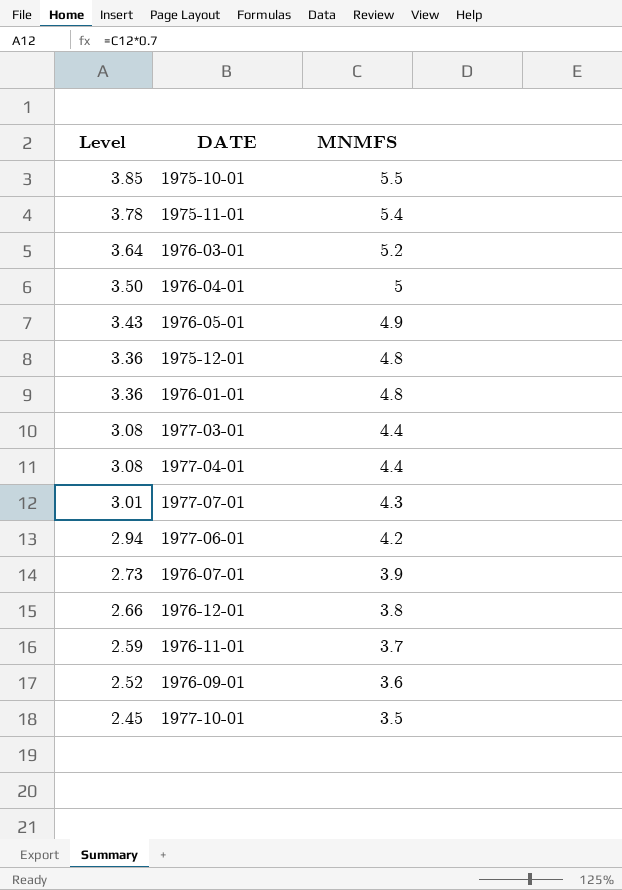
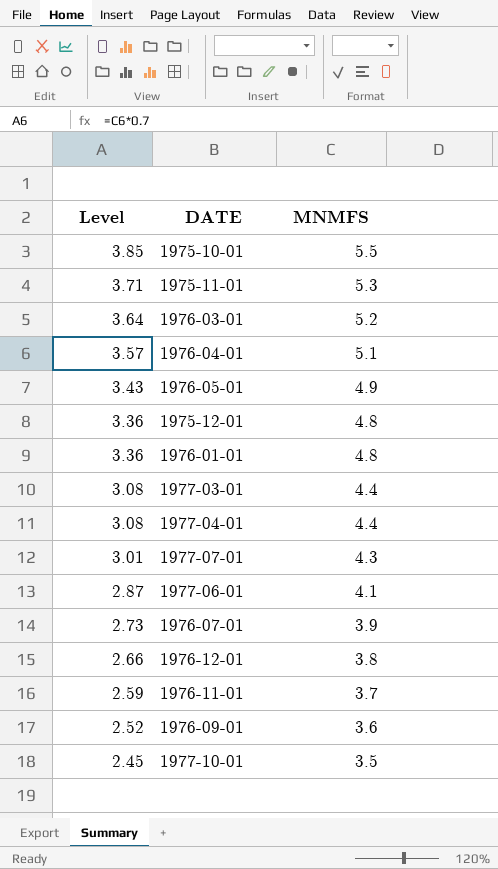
1975-11-01 | Level: 3.78 -> 3.71
1975-11-01 | MNMFS: 5.4 -> 5.3
1976-04-01 | Level: 3.50 -> 3.57
1976-04-01 | MNMFS: 5 -> 5.1
1977-06-01 | Level: 2.94 -> 2.87
1977-06-01 | MNMFS: 4.2 -> 4.1

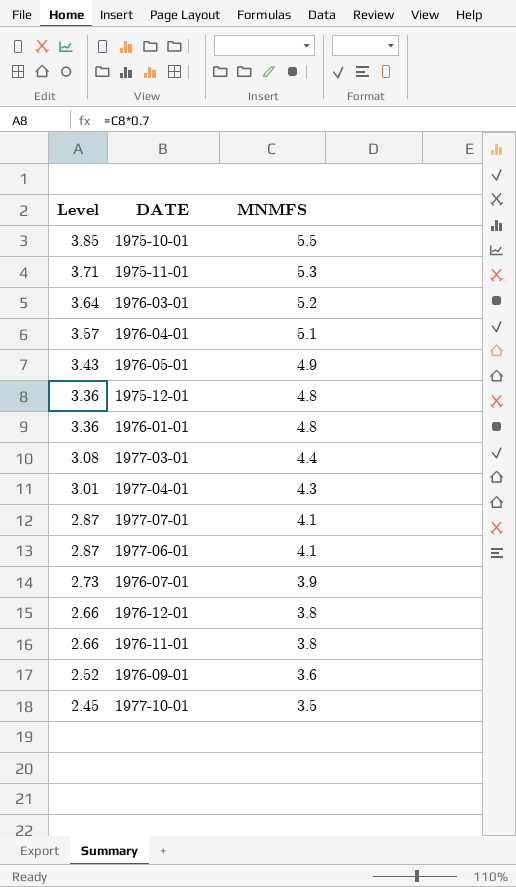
1977-04-01 | Level: 3.08 -> 3.01
1977-04-01 | MNMFS: 4.4 -> 4.3
1977-07-01 | Level: 3.01 -> 2.87
1977-07-01 | MNMFS: 4.3 -> 4.1
1976-11-01 | Level: 2.59 -> 2.66
1976-11-01 | MNMFS: 3.7 -> 3.8

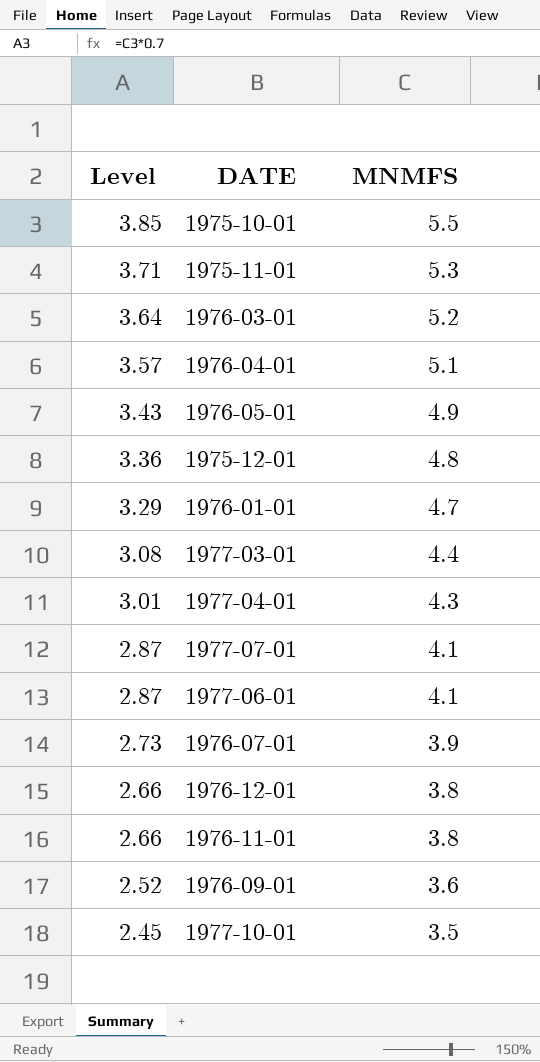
1976-01-01 | Level: 3.36 -> 3.29
1976-01-01 | MNMFS: 4.8 -> 4.7

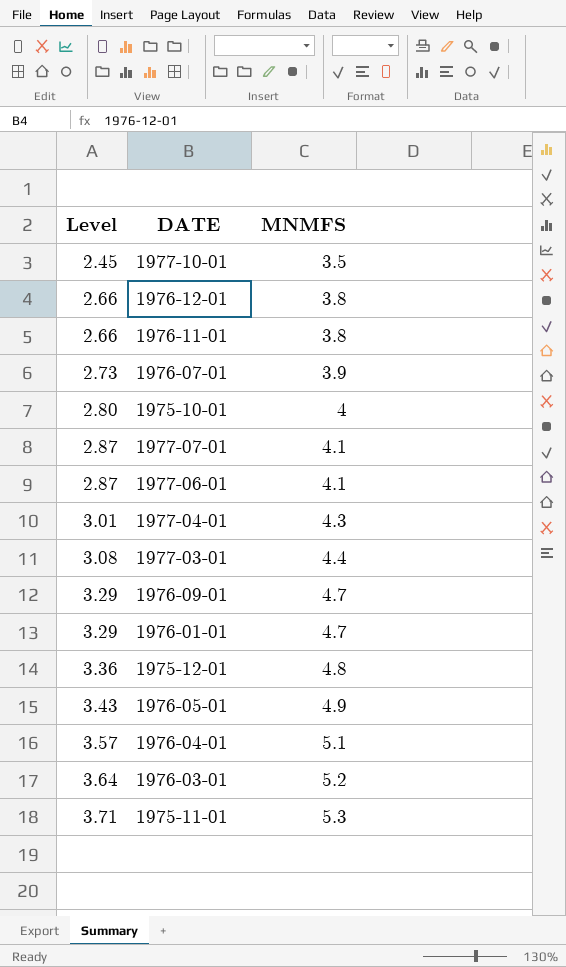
row order: Level descending -> Level ascending
1975-10-01 | Level: 3.85 -> 2.80
1975-10-01 | MNMFS: 5.5 -> 4
1976-09-01 | Level: 2.52 -> 3.29
1976-09-01 | MNMFS: 3.6 -> 4.7

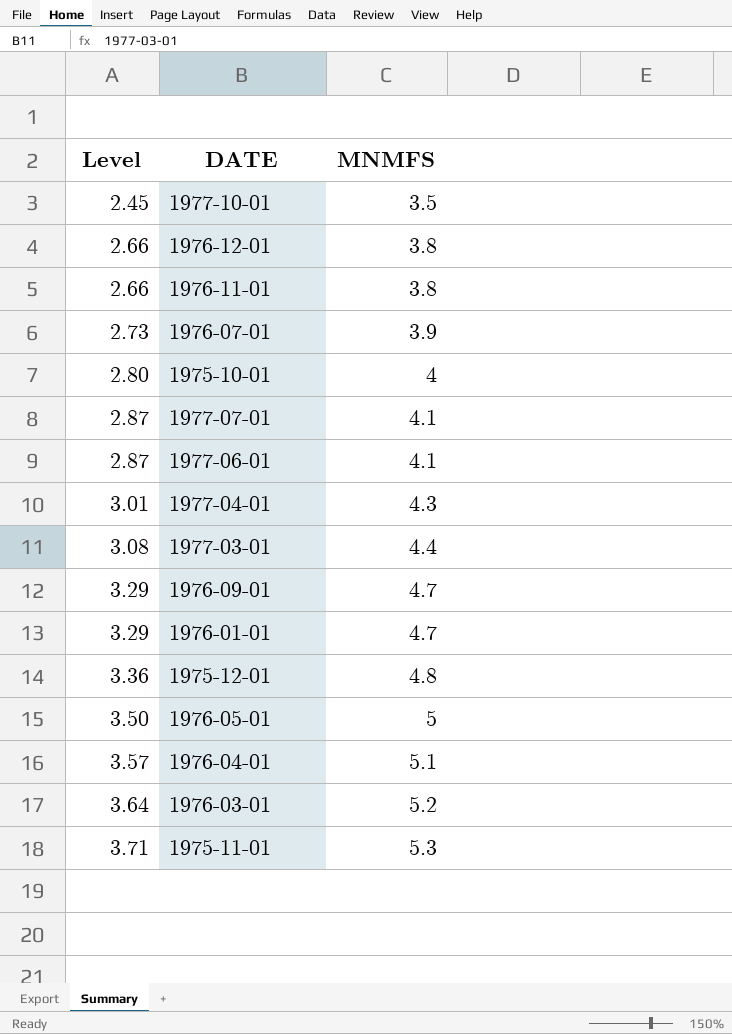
1976-05-01 | Level: 3.43 -> 3.50
1976-05-01 | MNMFS: 4.9 -> 5

